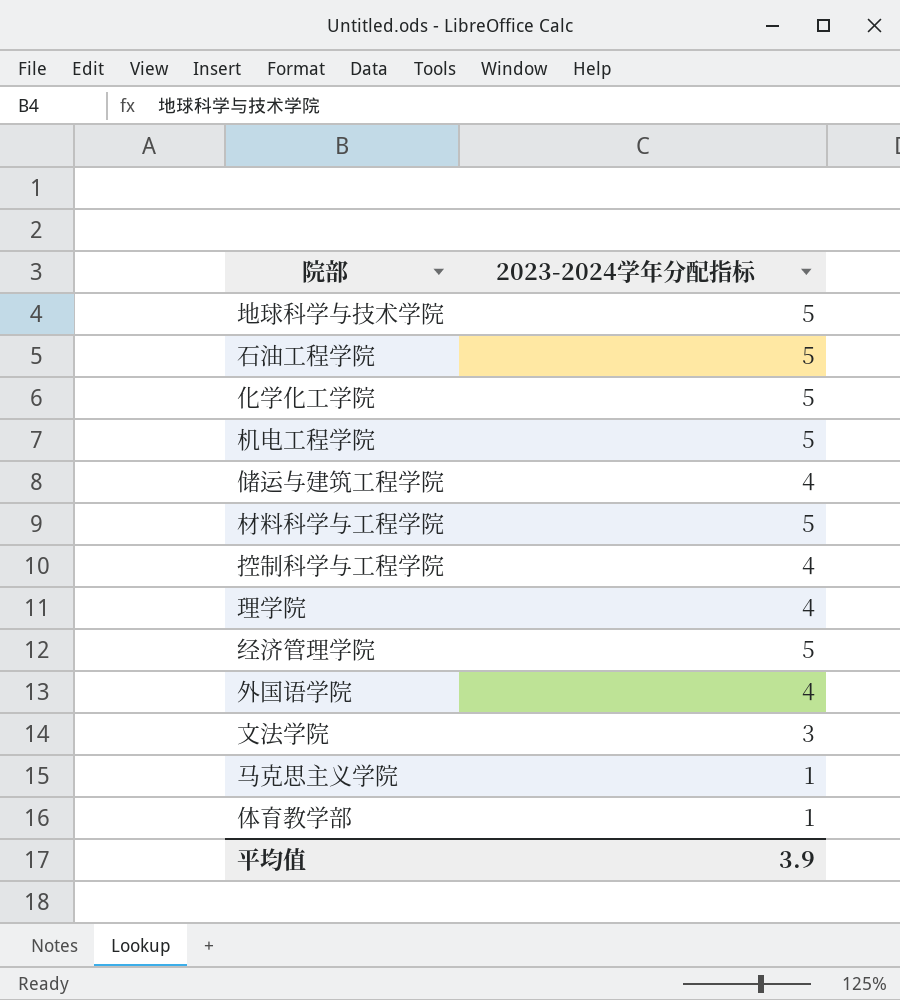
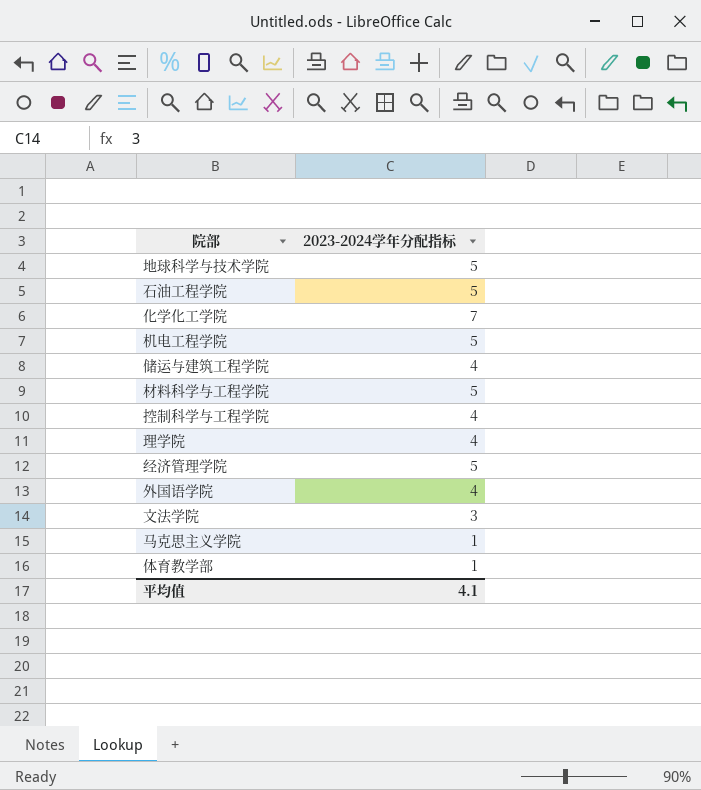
化学化工学院 | 2023-2024学年分配指标: 5 -> 7
平均值 | 2023-2024学年分配指标: 3.9 -> 4.1

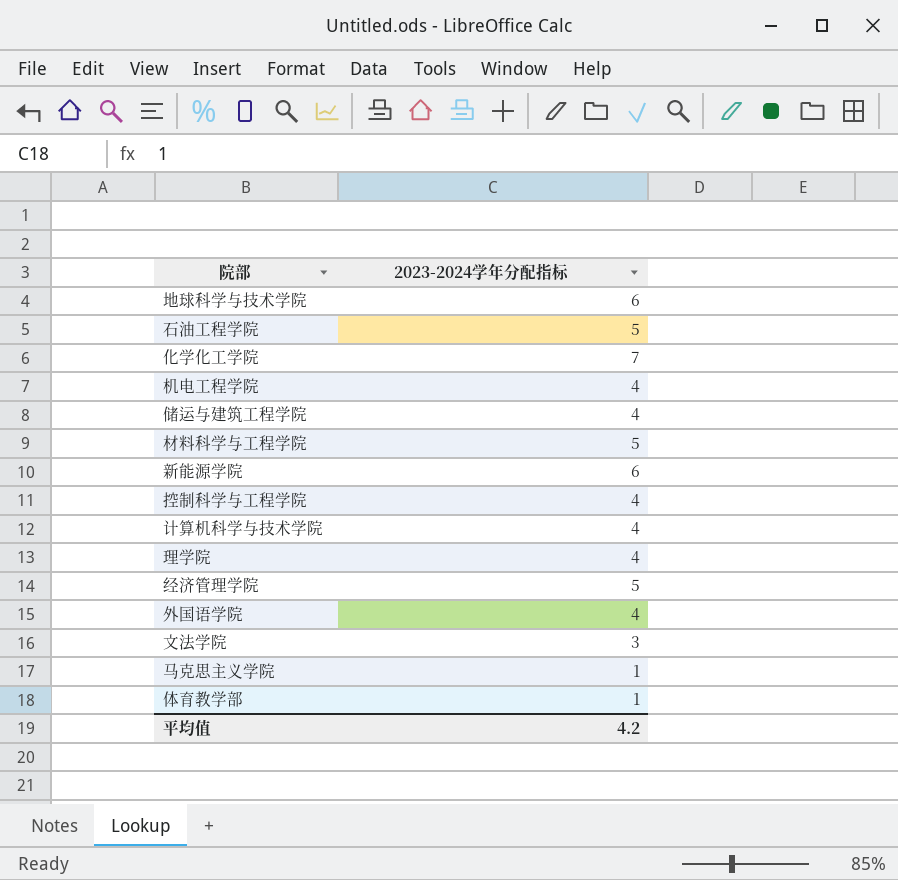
地球科学与技术学院 | 2023-2024学年分配指标: 5 -> 6
机电工程学院 | 2023-2024学年分配指标: 5 -> 4
row 新能源学院: none -> 6
row 计算机科学与技术学院: none -> 4
平均值 | 2023-2024学年分配指标: 4.1 -> 4.2

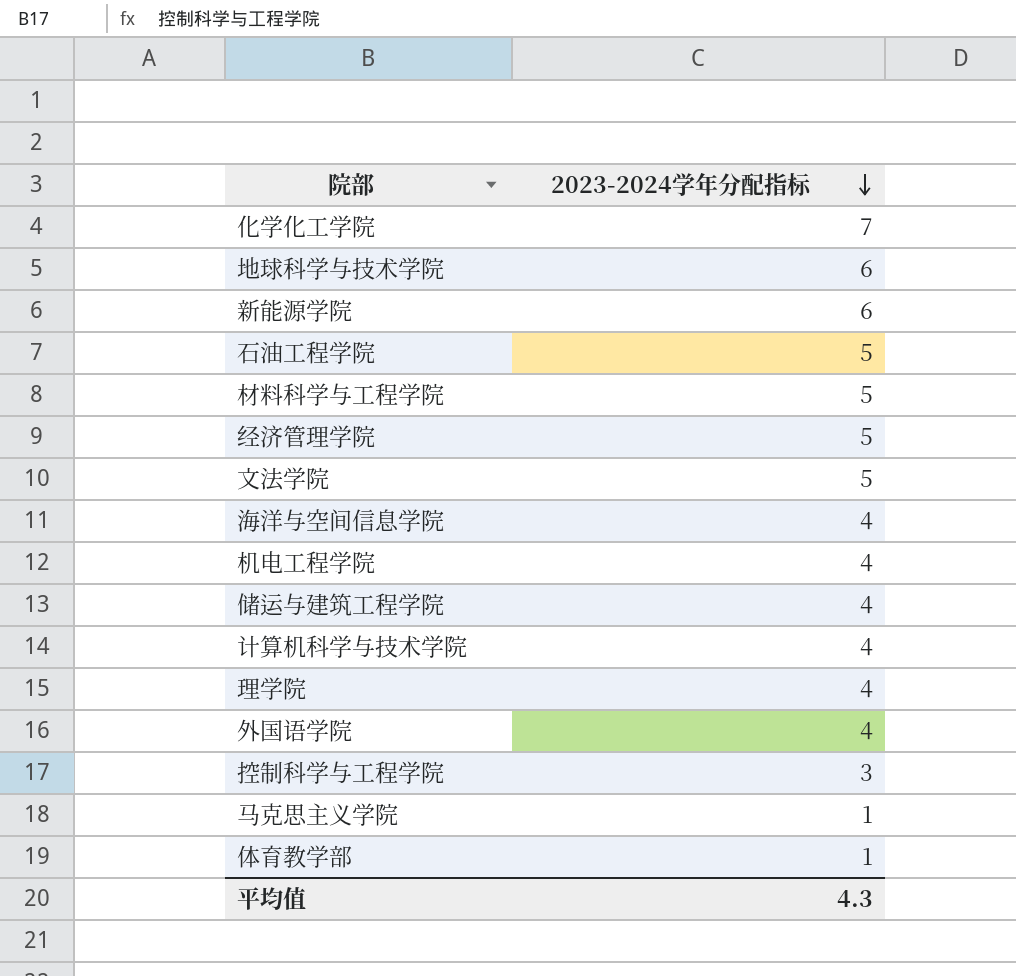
row order: none -> 2023-2024学年分配指标 descending
文法学院 | 2023-2024学年分配指标: 3 -> 5
row 海洋与空间信息学院: none -> 4
控制科学与工程学院 | 2023-2024学年分配指标: 4 -> 3
平均值 | 2023-2024学年分配指标: 4.2 -> 4.3

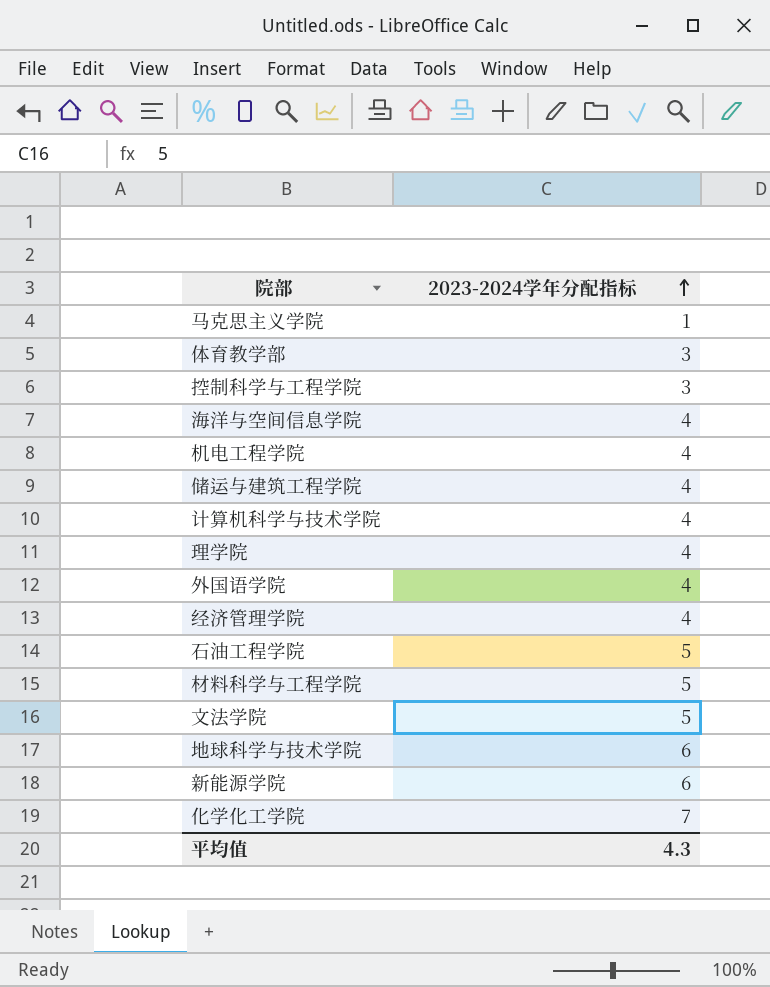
row order: 2023-2024学年分配指标 descending -> 2023-2024学年分配指标 ascending
体育教学部 | 2023-2024学年分配指标: 1 -> 3
经济管理学院 | 2023-2024学年分配指标: 5 -> 4

